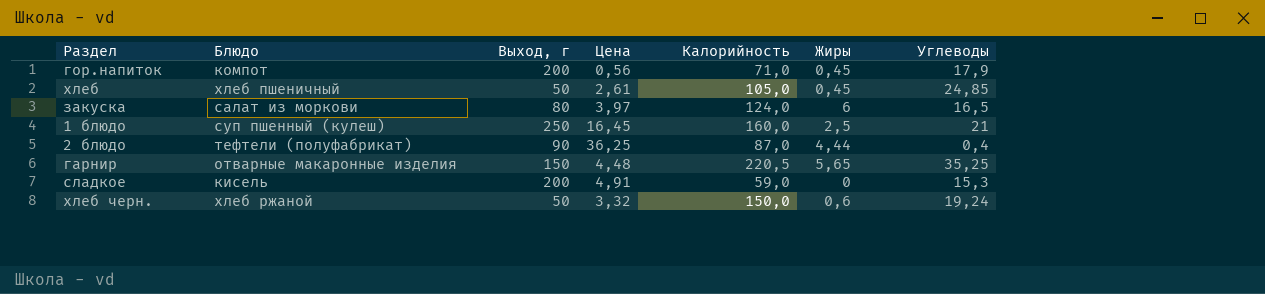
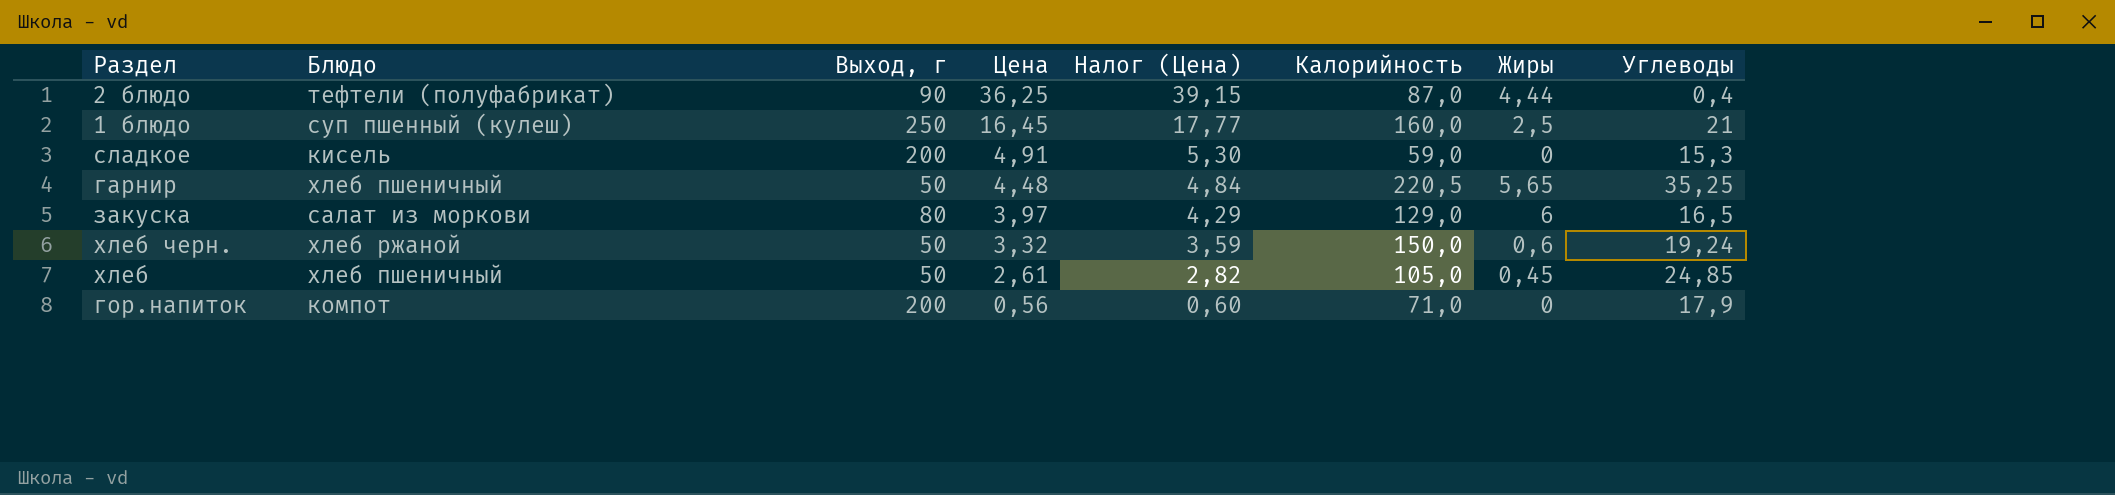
row order: none -> Цена descending
column Налог (Цена) | formula: none -> [Цена] * 1,08
гарнир | Блюдо: отварные макаронные изделия -> хлеб пшеничный
гарнир | Выход, г: 150 -> 50
закуска | Калорийность: 124,0 -> 129,0
гор.напиток | Жиры: 0,45 -> 0

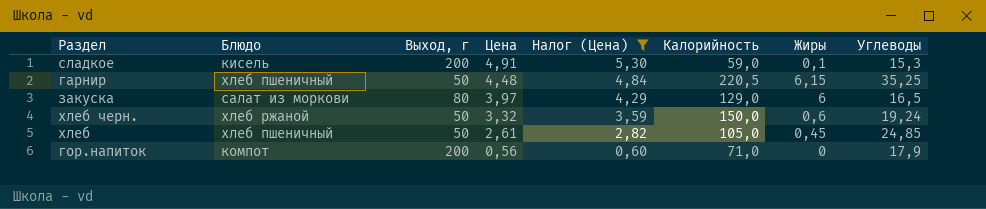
filter: none -> Налог (Цена) <= 5,30
сладкое | Жиры: 0 -> 0,1
гарнир | Жиры: 5,65 -> 6,15

